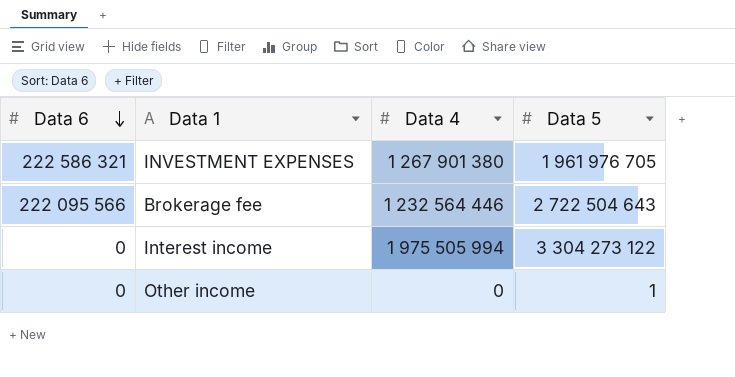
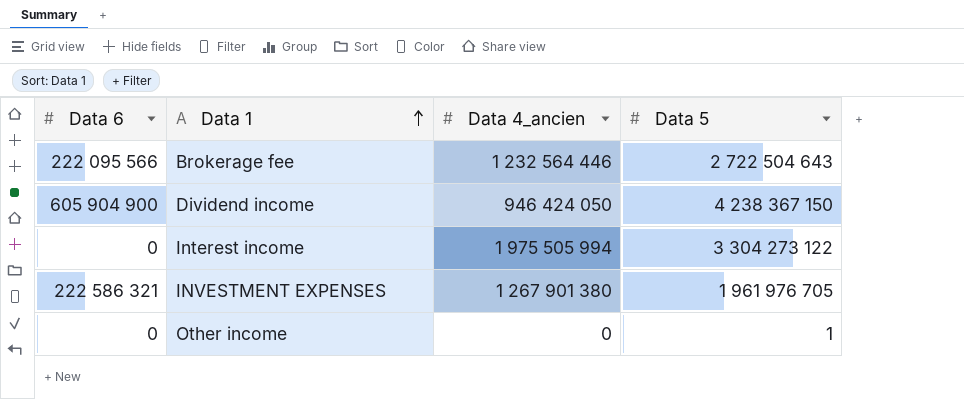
row order: Data 6 descending -> Data 1 ascending
column name: Data 4 -> Data 4_ancien
row Dividend income: none -> 605 904 900 | 946 424 050 | 4 238 367 150

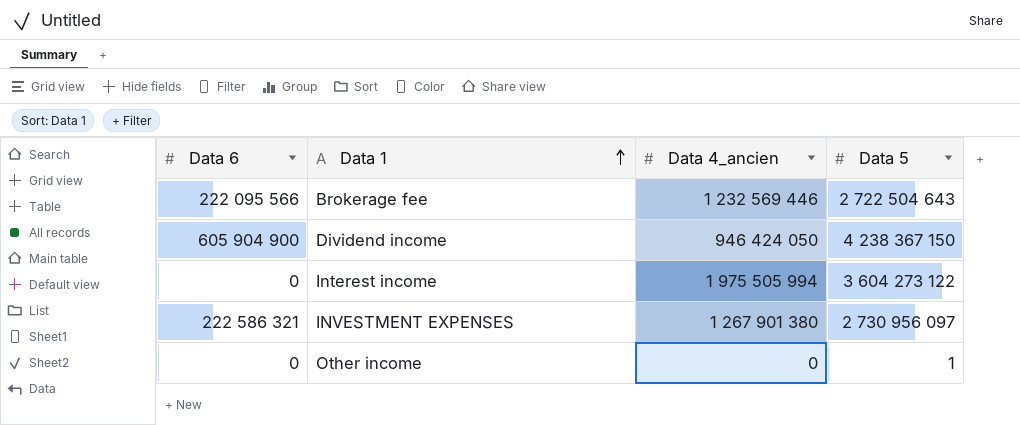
Brokerage fee | Data 4_ancien: 1 232 564 446 -> 1 232 569 446
Interest income | Data 5: 3 304 273 122 -> 3 604 273 122
INVESTMENT EXPENSES | Data 5: 1 961 976 705 -> 2 730 956 097

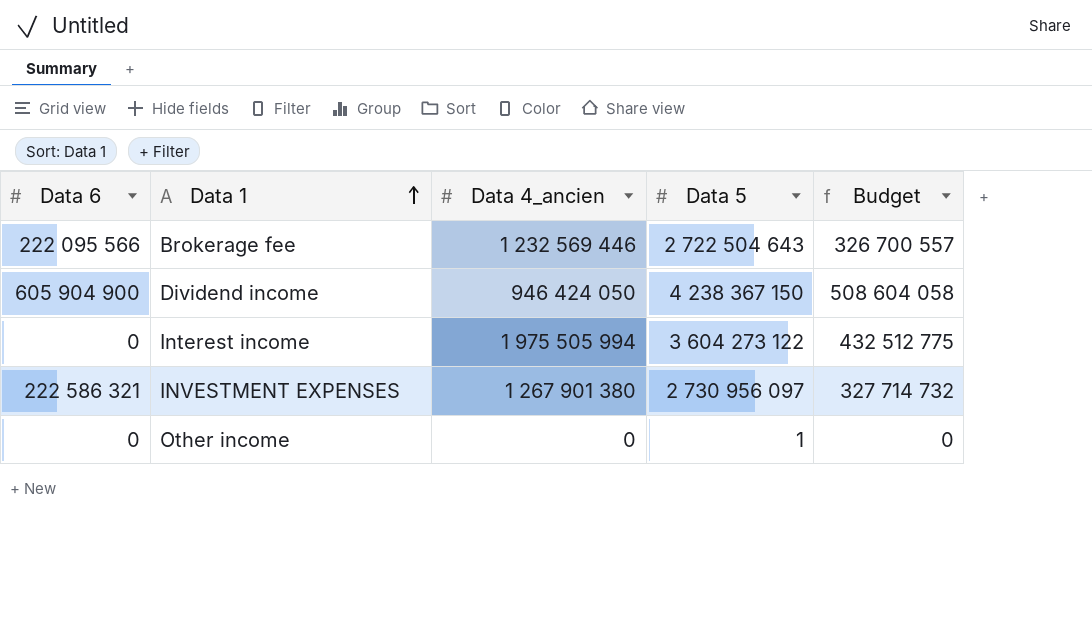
column Budget | formula: none -> [Data 5] * 0,12

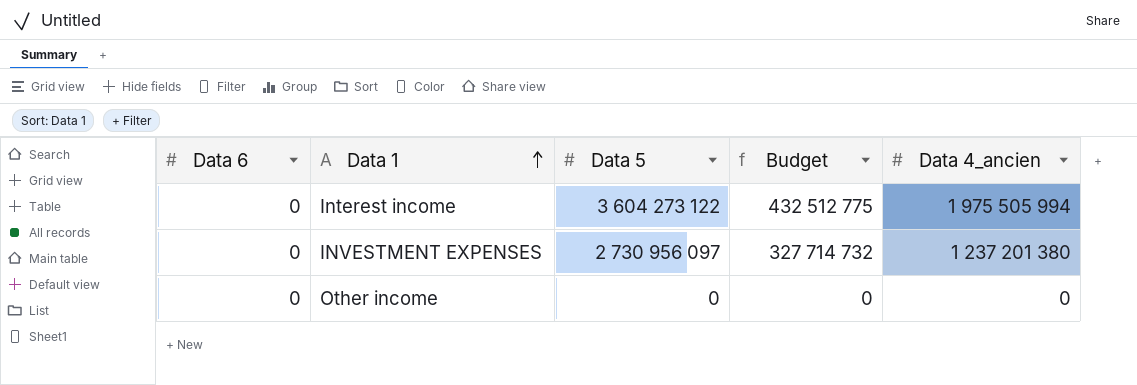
column Data 4_ancien | position: 3 -> 5
row Brokerage fee: 222 095 566 | 1 232 569 446 | 2 722 504 643 | 326 700 557 -> none
row Dividend income: 605 904 900 | 946 424 050 | 4 238 367 150 | 508 604 058 -> none
INVESTMENT EXPENSES | Data 6: 222 586 321 -> 0
INVESTMENT EXPENSES | Data 4_ancien: 1 267 901 380 -> 1 237 201 380
Other income | Data 5: 1 -> 0

